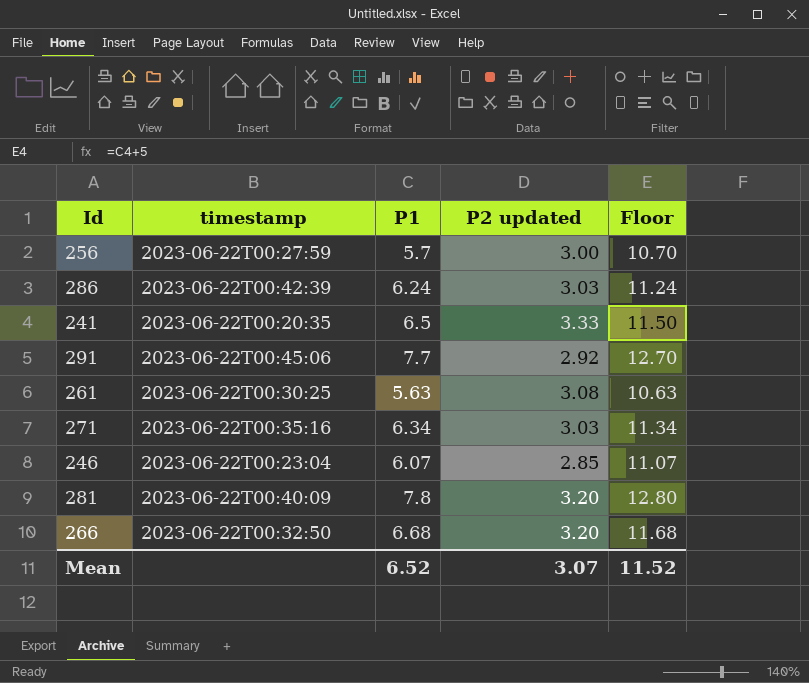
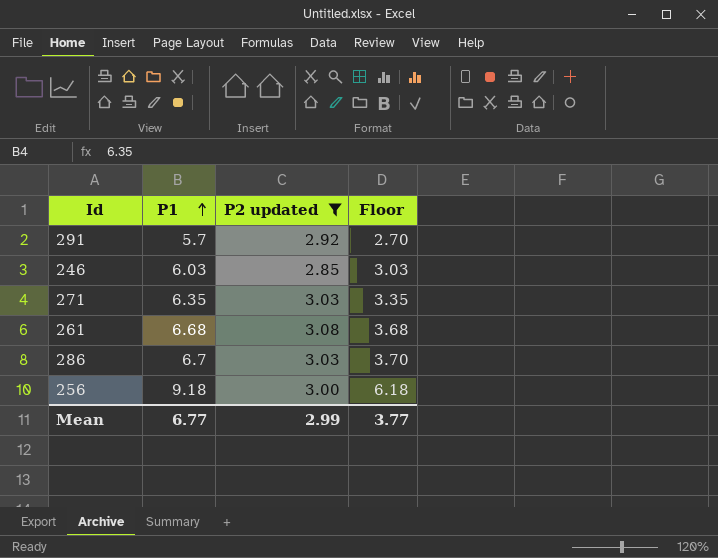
filter: none -> P2 updated <= 3.08
row order: none -> P1 ascending
column timestamp | position: 2 -> none
column Floor | formula: [P1] + 5 -> [P1] - 3
291 | P1: 7.7 -> 5.7
246 | P1: 6.07 -> 6.03
271 | P1: 6.34 -> 6.35
261 | P1: 5.63 -> 6.68
286 | P1: 6.24 -> 6.7
256 | P1: 5.7 -> 9.18
Mean | P1: 6.52 -> 6.77
Mean | P2 updated: 3.07 -> 2.99
Mean | Floor: 11.52 -> 3.77

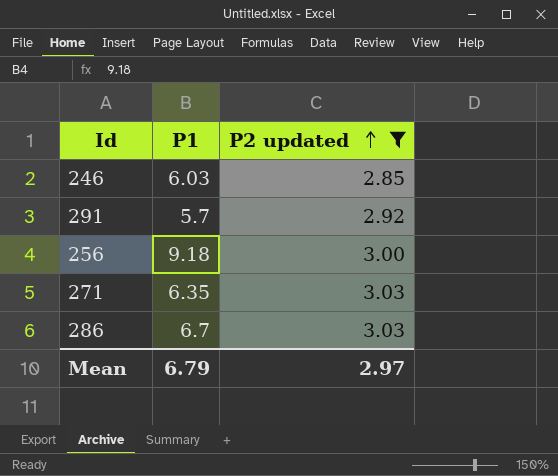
row order: P1 ascending -> P2 updated ascending
column Floor | formula: [P1] - 3 -> none
row 261: 6.68 | 3.08 | 3.68 -> none
Mean | P1: 6.77 -> 6.79
Mean | P2 updated: 2.99 -> 2.97

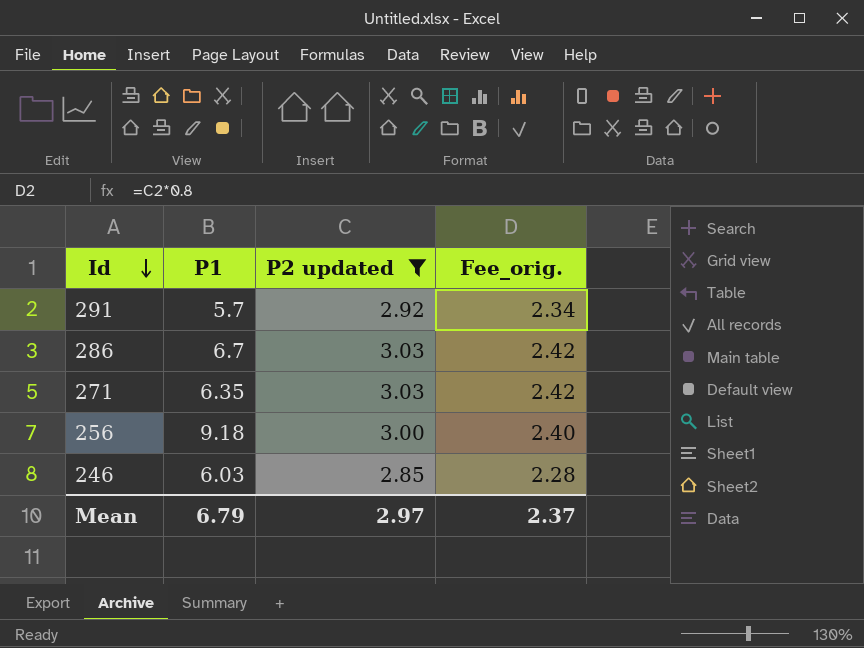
row order: P2 updated ascending -> Id descending
column Fee_orig. | formula: none -> [P2 updated] * 0.8

